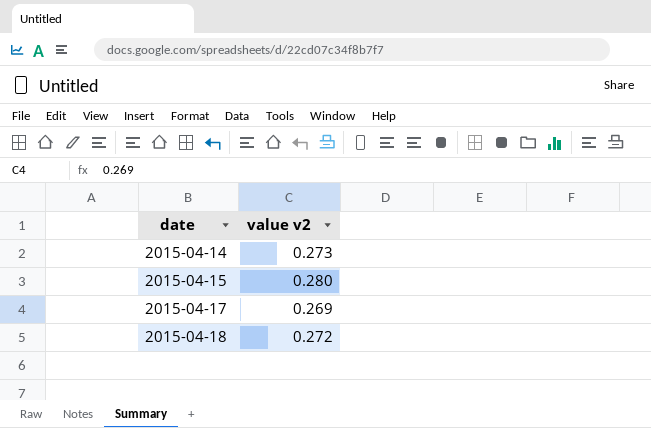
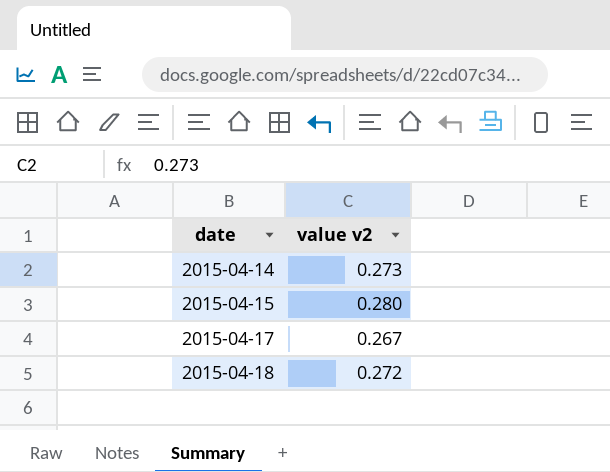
2015-04-17 | value v2: 0.269 -> 0.267

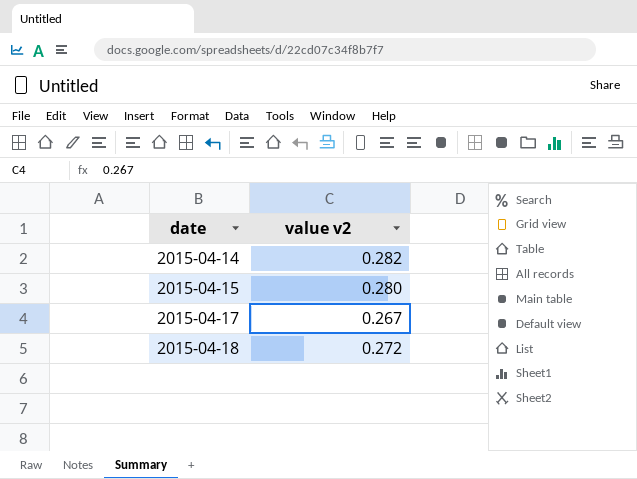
2015-04-14 | value v2: 0.273 -> 0.282

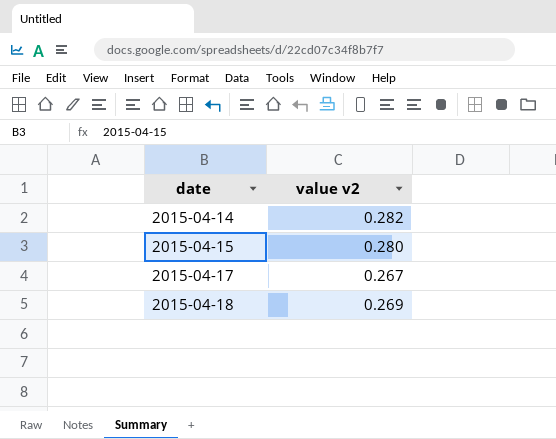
2015-04-18 | value v2: 0.272 -> 0.269

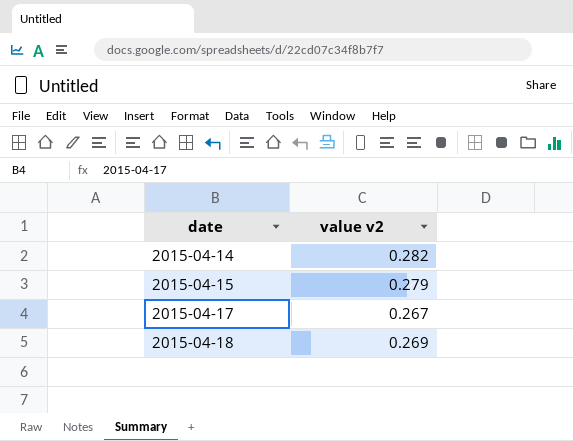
2015-04-15 | value v2: 0.280 -> 0.279

